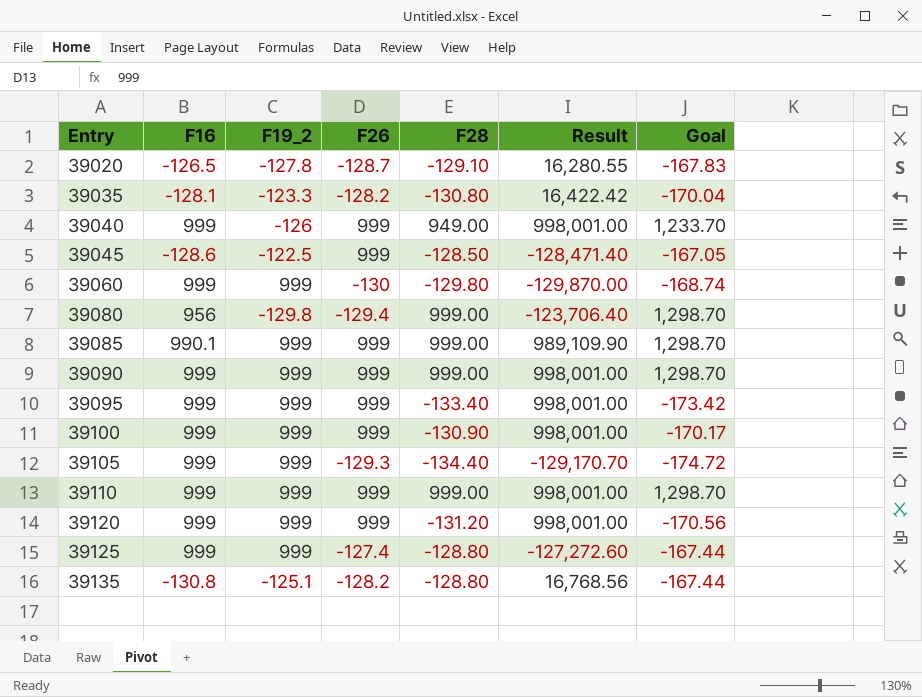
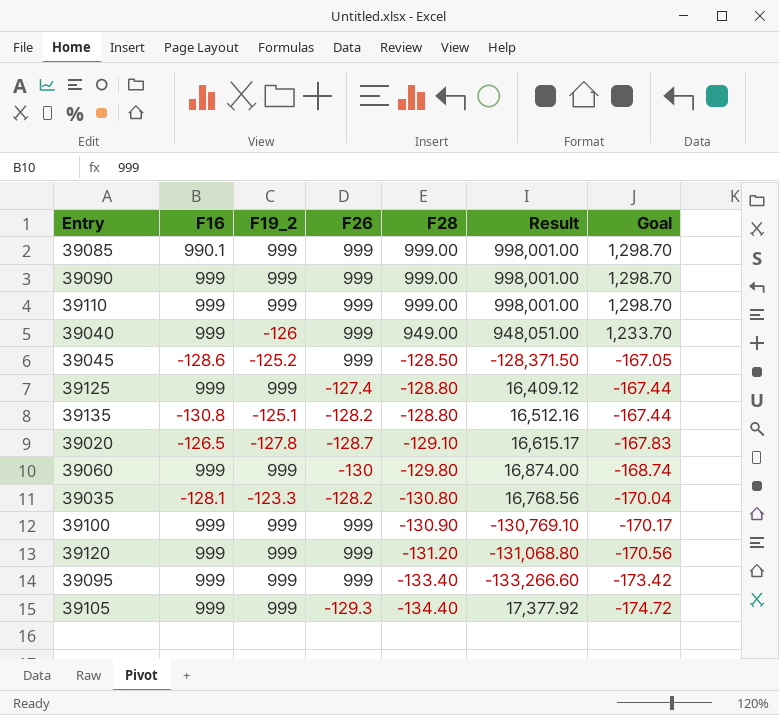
row order: Entry ascending -> F28 descending
column Result | formula: [F16] * [F26] -> [F26] * [F28]
row 39080: 956 | -129.8 | -129.4 | 999.00 | -123,706.40 | 1,298.70 -> none
39045 | F19_2: -122.5 -> -125.2

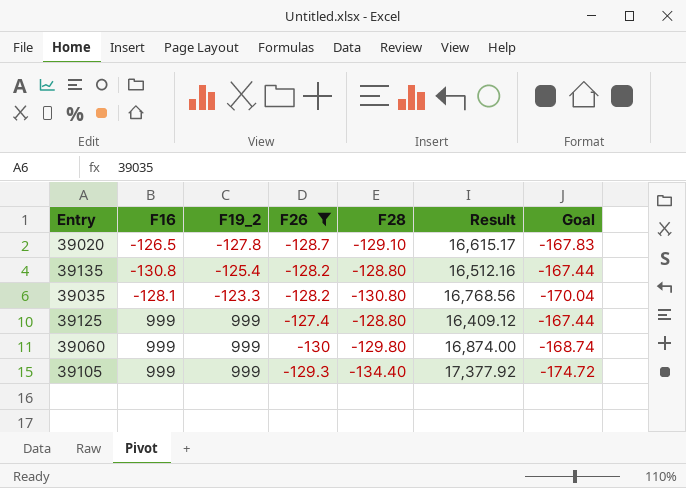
filter: none -> F26 != 999
row order: F28 descending -> F19_2 ascending
39135 | F19_2: -125.1 -> -125.4

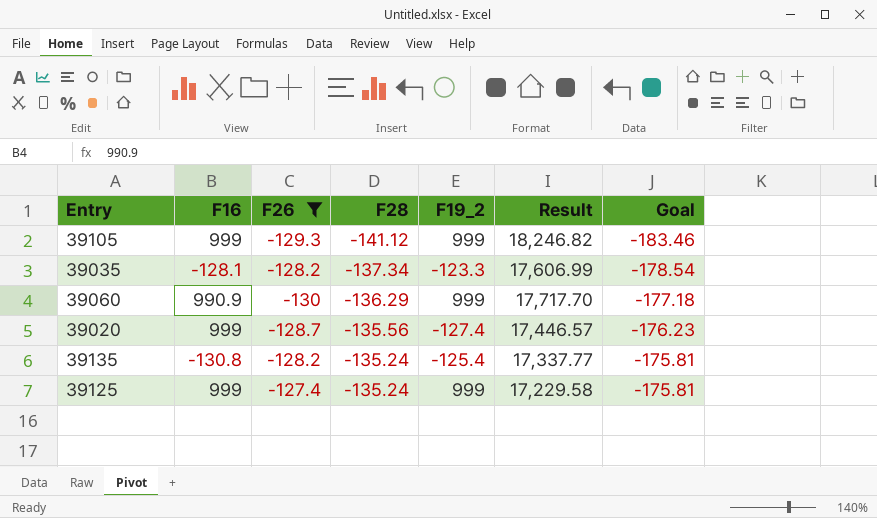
row order: F19_2 ascending -> F28 ascending
column F19_2 | position: 3 -> 5
39105 | F28: -134.40 -> -141.12
39105 | Result: 17,377.92 -> 18,246.82
39105 | Goal: -174.72 -> -183.46
39035 | F28: -130.80 -> -137.34
39035 | Result: 16,768.56 -> 17,606.99
39035 | Goal: -170.04 -> -178.54
39060 | F16: 999 -> 990.9
39060 | F28: -129.80 -> -136.29
39060 | Result: 16,874.00 -> 17,717.70
39060 | Goal: -168.74 -> -177.18
39020 | F16: -126.5 -> 999
39020 | F28: -129.10 -> -135.56
39020 | F19_2: -127.8 -> -127.4
39020 | Result: 16,615.17 -> 17,446.57
39020 | Goal: -167.83 -> -176.23
39135 | F28: -128.80 -> -135.24
39135 | Result: 16,512.16 -> 17,337.77
39135 | Goal: -167.44 -> -175.81
39125 | F28: -128.80 -> -135.24
39125 | Result: 16,409.12 -> 17,229.58
39125 | Goal: -167.44 -> -175.81

